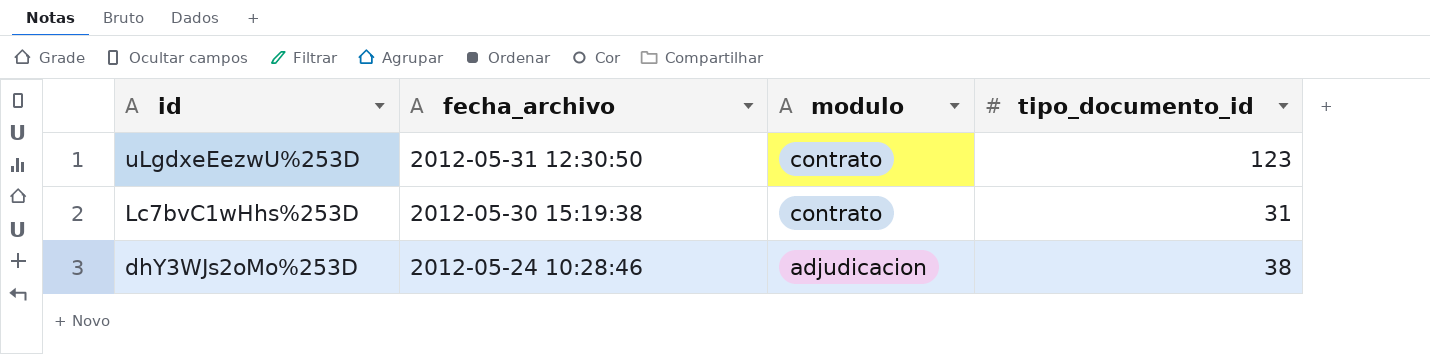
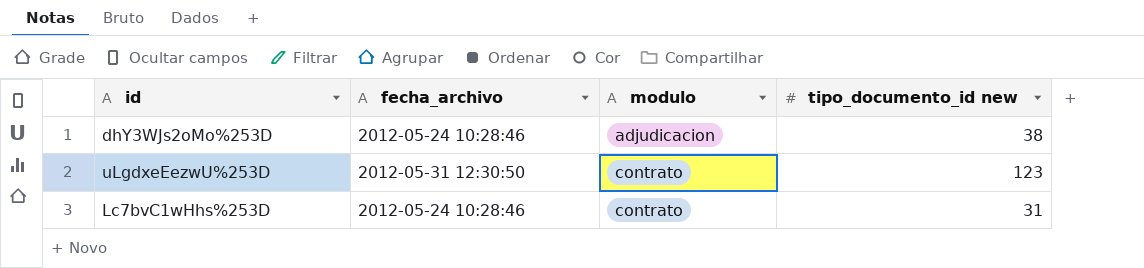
row order: id descending -> modulo ascending
column name: tipo_documento_id -> tipo_documento_id new
Lc7bvC1wHhs%253D | fecha_archivo: 2012-05-30 15:19:38 -> 2012-05-24 10:28:46

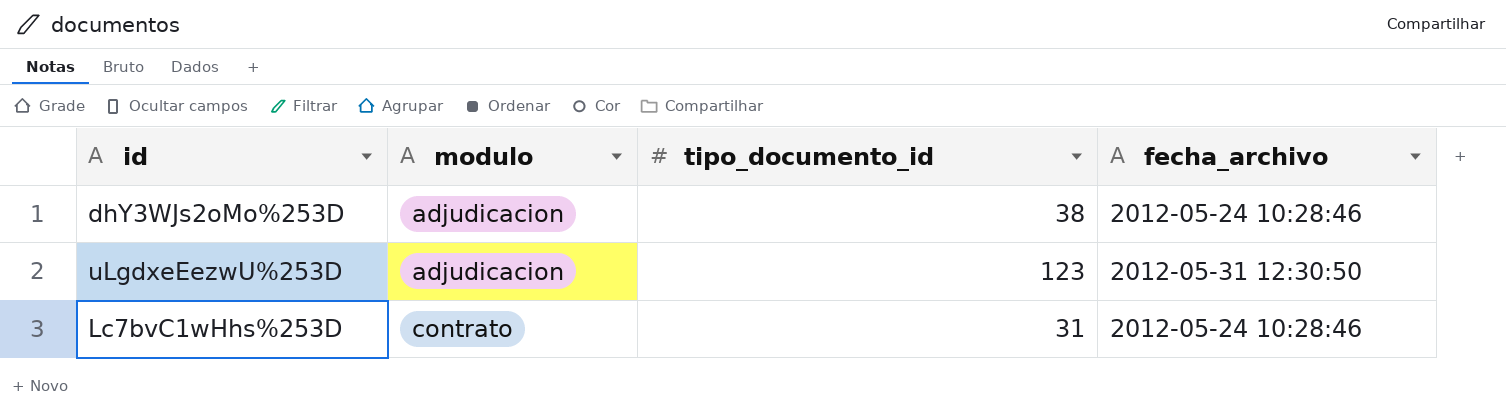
column name: tipo_documento_id new -> tipo_documento_id
column fecha_archivo | position: 2 -> 4
uLgdxeEezwU%253D | modulo: contrato -> adjudicacion

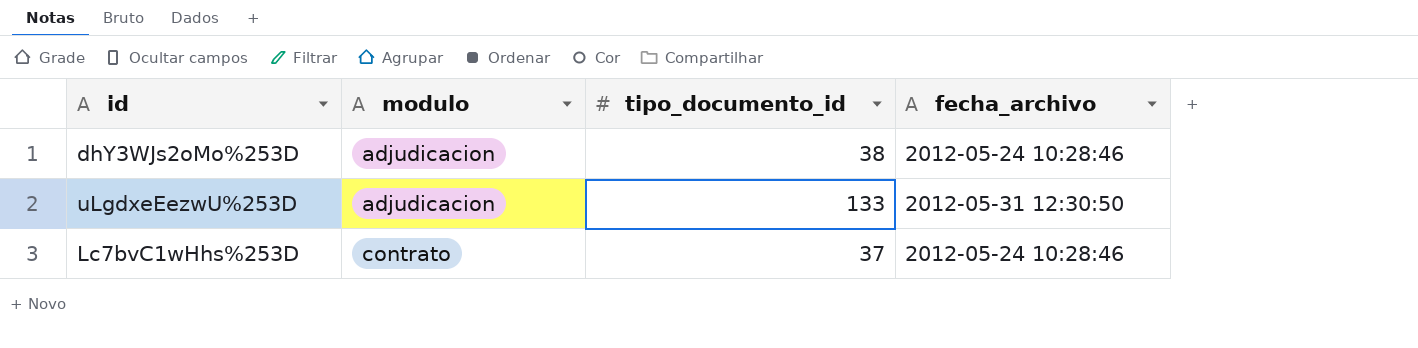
uLgdxeEezwU%253D | tipo_documento_id: 123 -> 133
Lc7bvC1wHhs%253D | tipo_documento_id: 31 -> 37

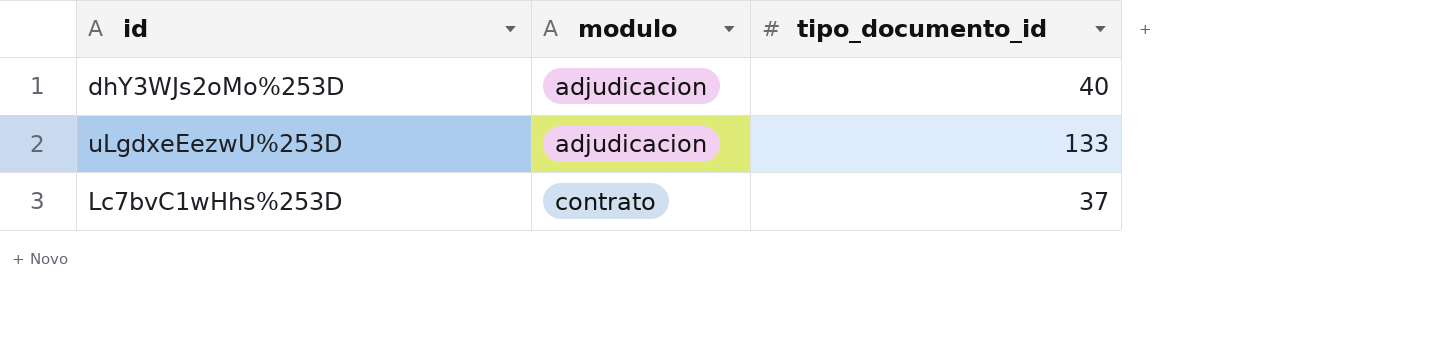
column fecha_archivo | position: 4 -> none
dhY3WJs2oMo%253D | tipo_documento_id: 38 -> 40

